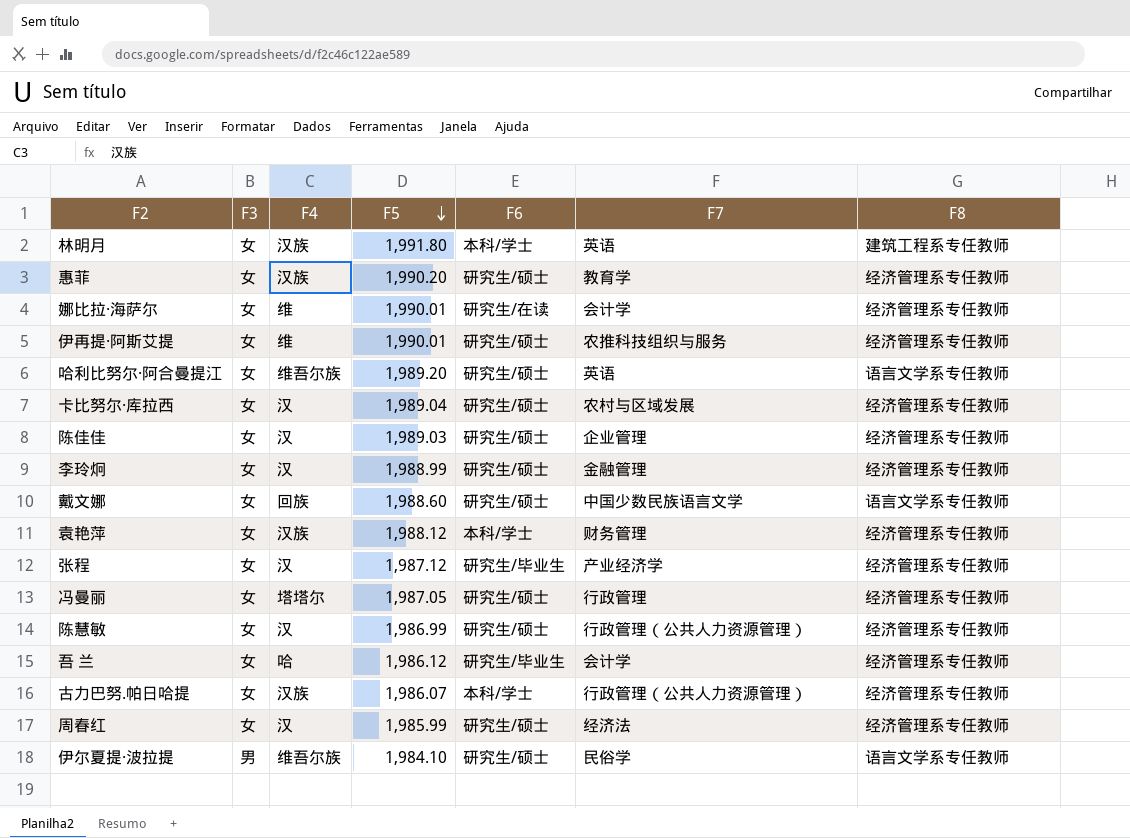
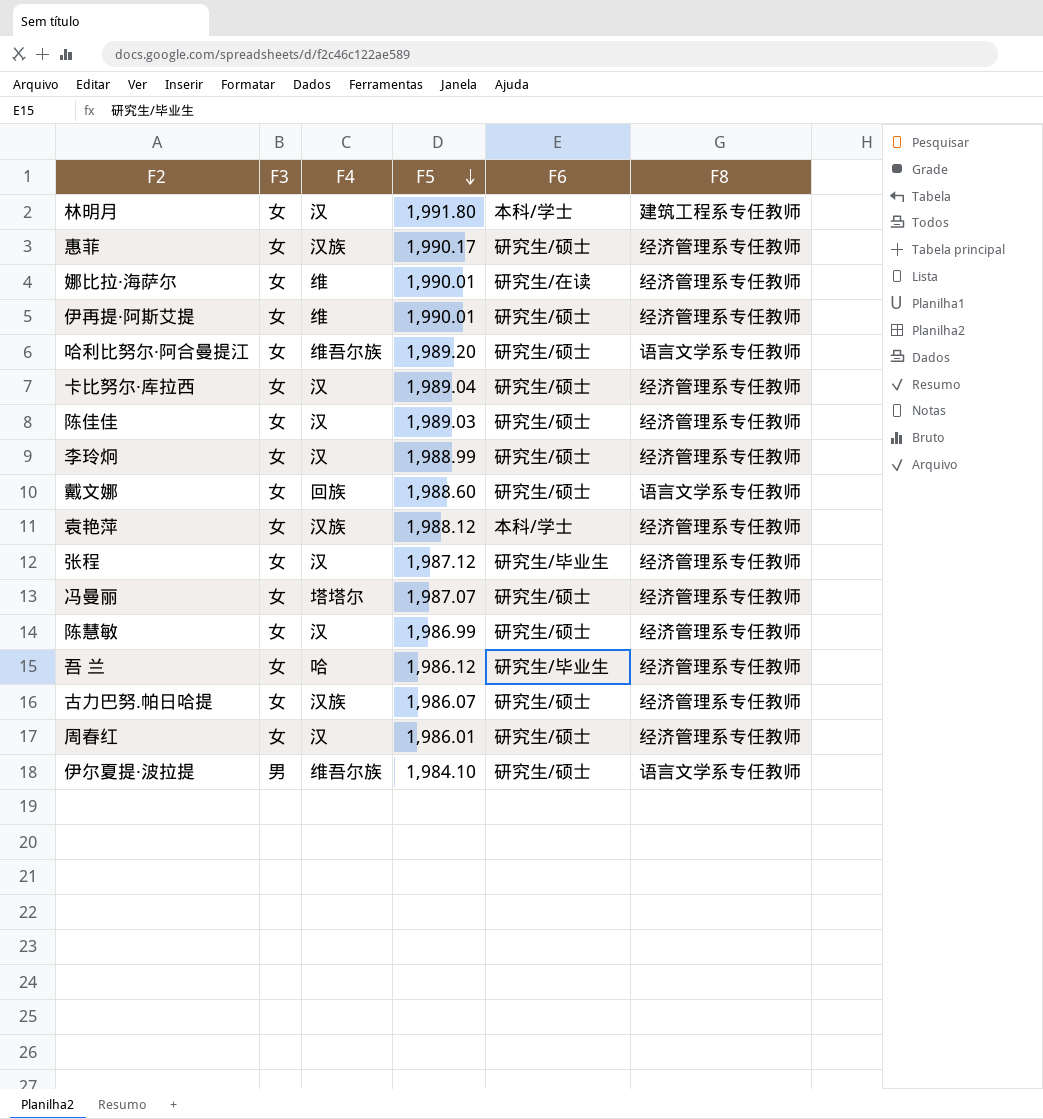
column F7 | position: 6 -> none
林明月 | F4: 汉族 -> 汉
惠菲 | F5: 1,990.20 -> 1,990.17
冯曼丽 | F5: 1,987.05 -> 1,987.07
古力巴努.帕日哈提 | F6: 本科/学士 -> 研究生/硕士
周春红 | F5: 1,985.99 -> 1,986.01

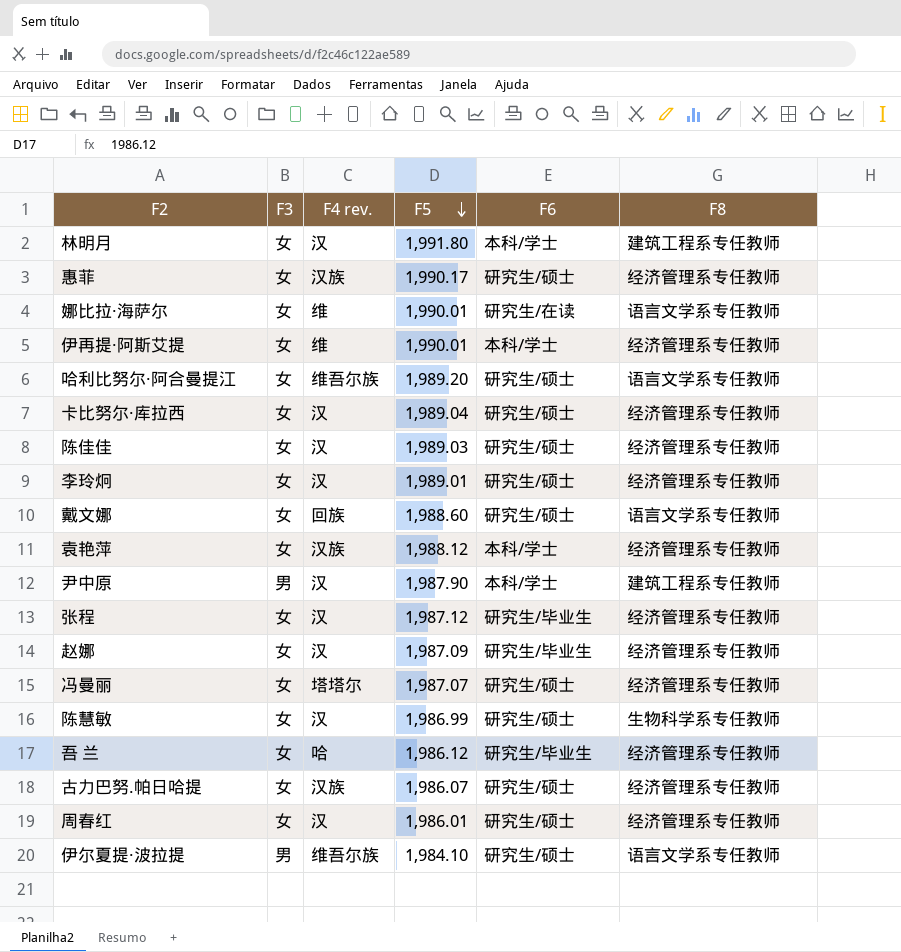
column name: F4 -> F4 rev.
娜比拉·海萨尔 | F8: 经济管理系专任教师 -> 语言文学系专任教师
伊再提·阿斯艾提 | F6: 研究生/硕士 -> 本科/学士
李玲炯 | F5: 1,988.99 -> 1,989.01
row 尹中原: none -> 男 | 汉 | 1,987.90 | 本科/学士 | 建筑工程系专任教师
row 赵娜: none -> 女 | 汉 | 1,987.09 | 研究生/毕业生 | 经济管理系专任教师
陈慧敏 | F8: 经济管理系专任教师 -> 生物科学系专任教师

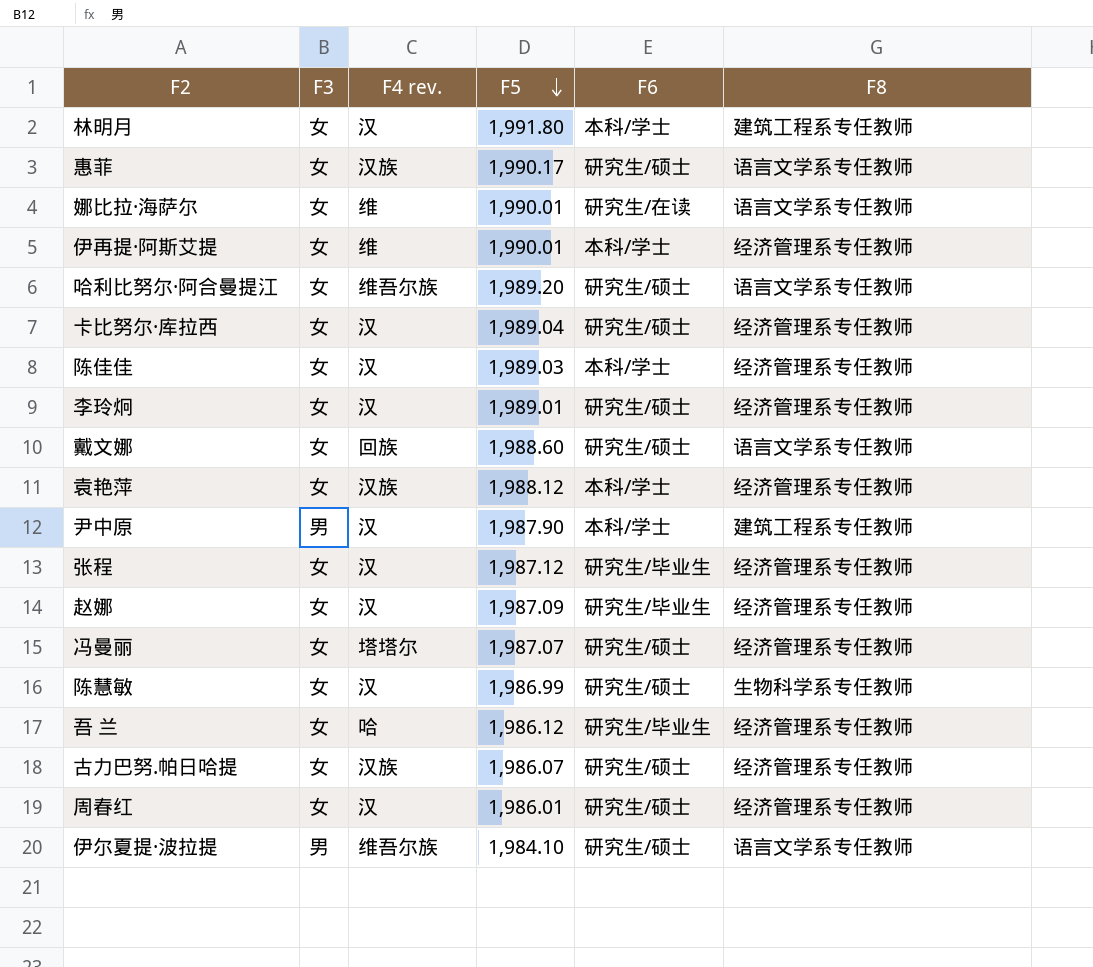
惠菲 | F8: 经济管理系专任教师 -> 语言文学系专任教师
陈佳佳 | F6: 研究生/硕士 -> 本科/学士

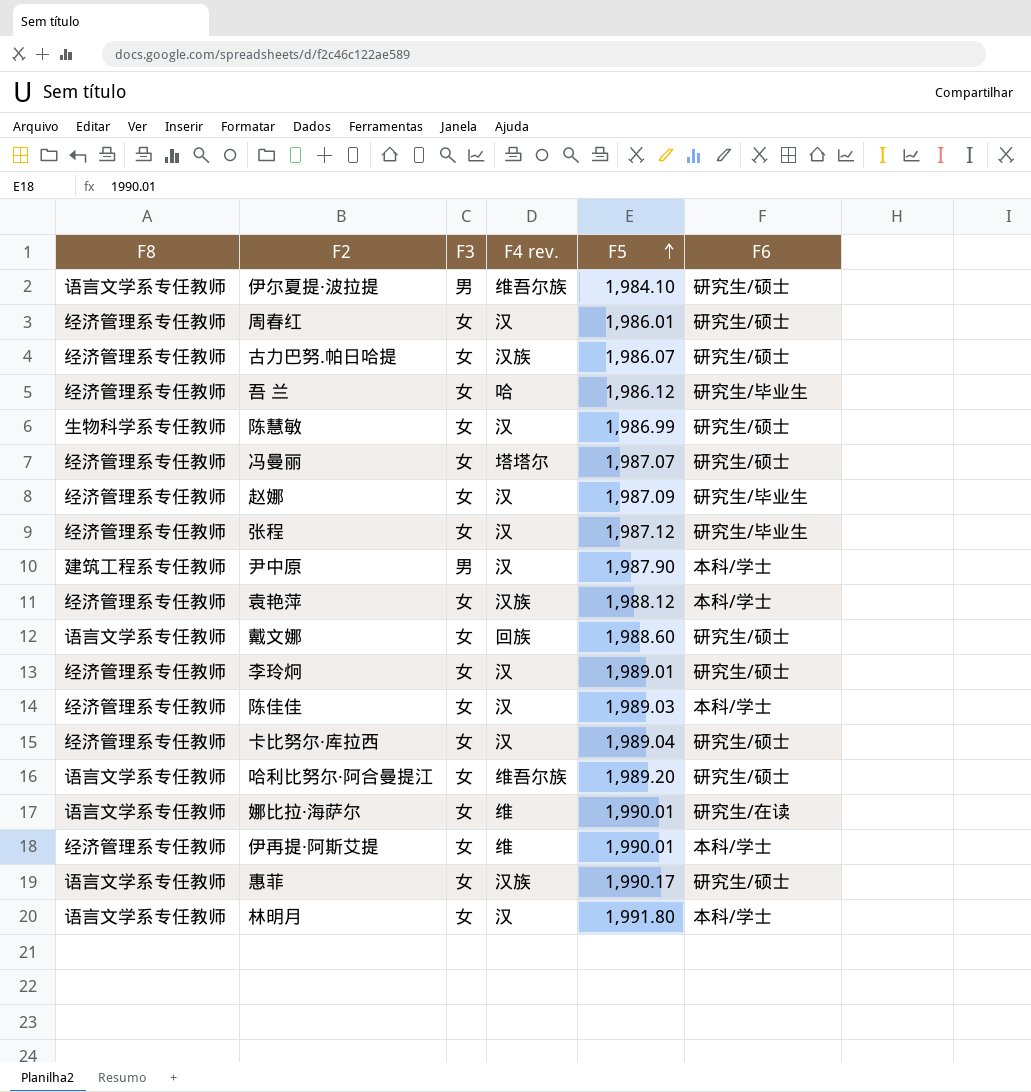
row order: F5 descending -> F5 ascending
column F8 | position: 6 -> 1
林明月 | F8: 建筑工程系专任教师 -> 语言文学系专任教师

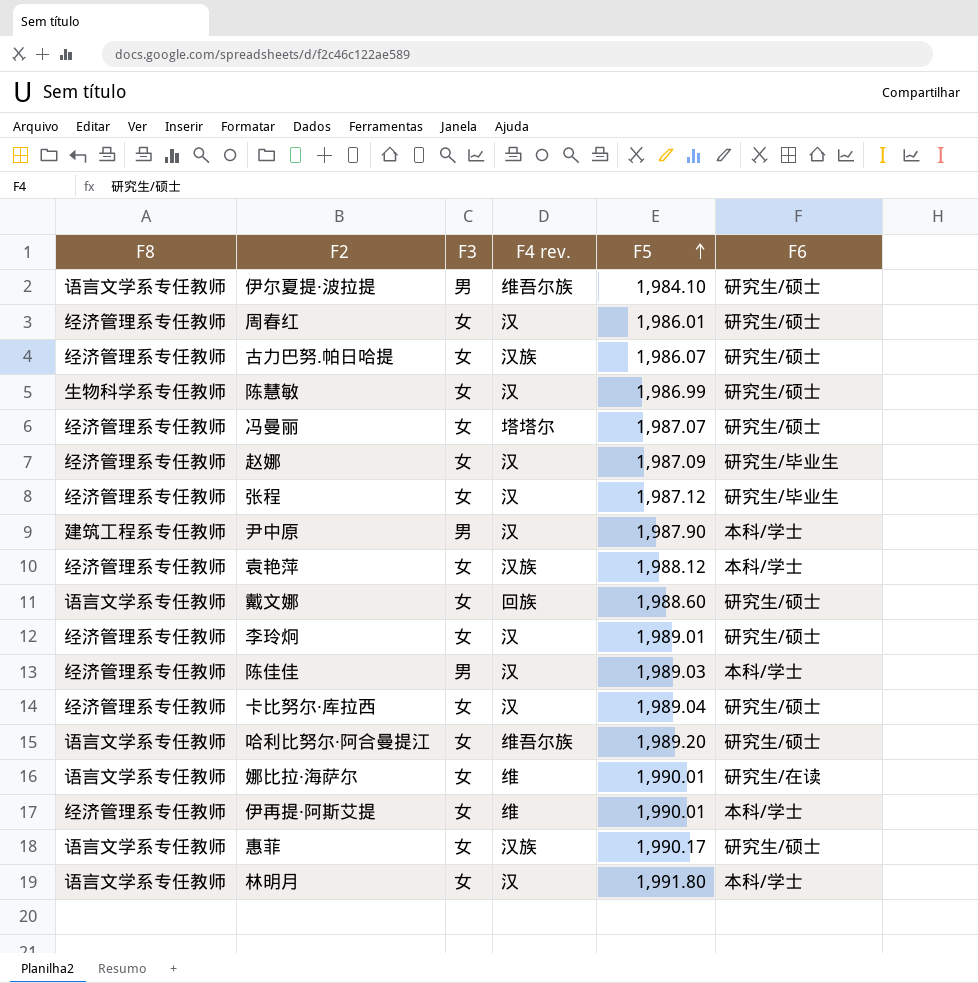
row 吾 兰: 经济管理系专任教师 | 女 | 哈 | 1,986.12 | 研究生/毕业生 -> none
陈佳佳 | F3: 女 -> 男

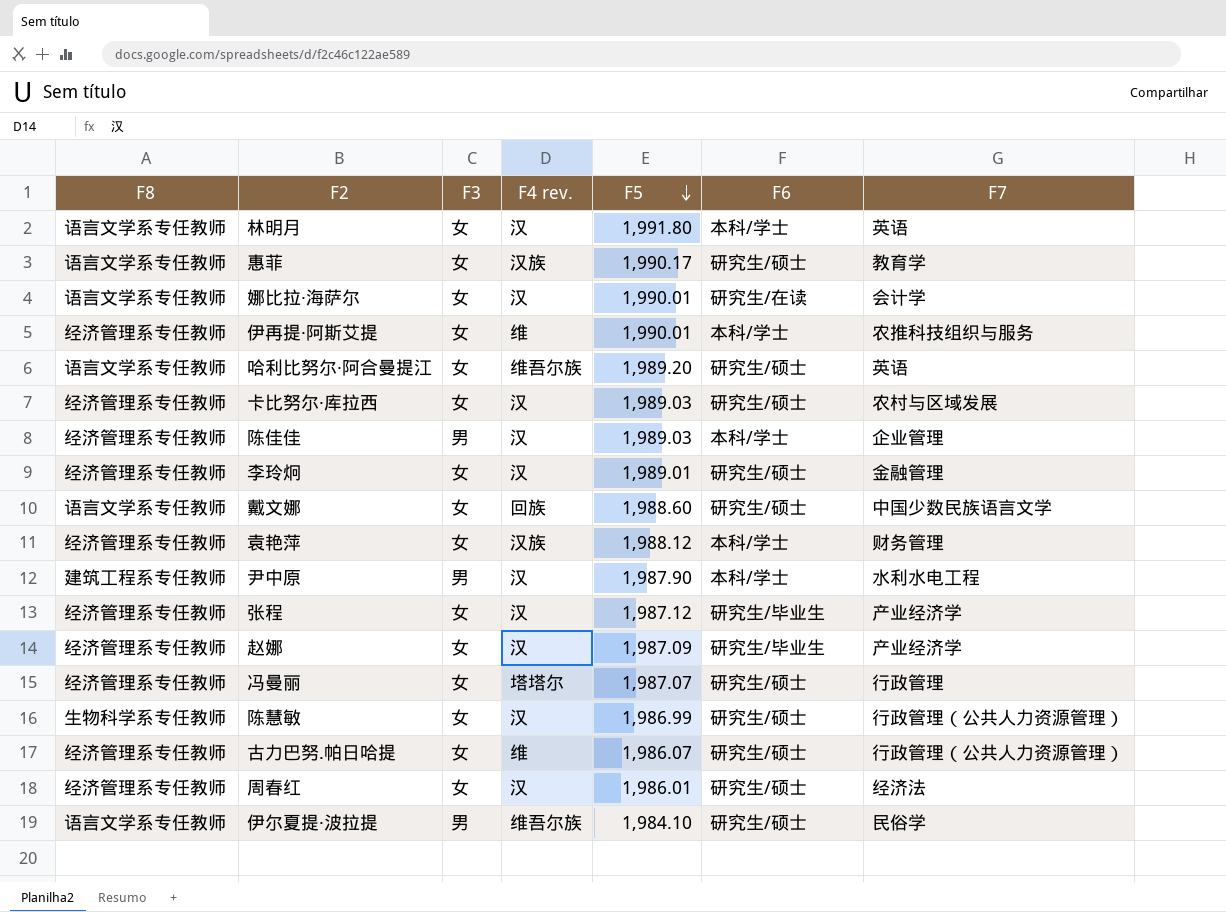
row order: F5 ascending -> F5 descending
column F7 | position: none -> 7
娜比拉·海萨尔 | F4 rev.: 维 -> 汉
卡比努尔·库拉西 | F5: 1,989.04 -> 1,989.03
古力巴努.帕日哈提 | F4 rev.: 汉族 -> 维

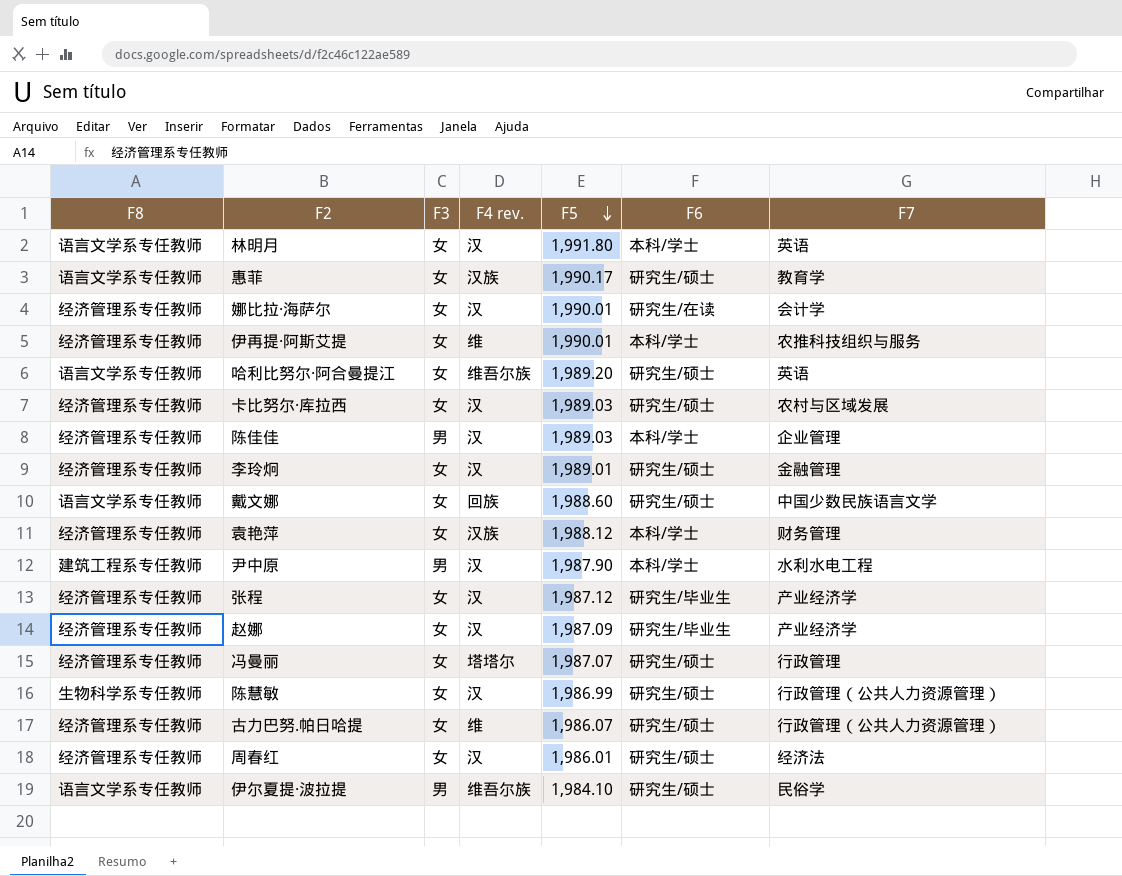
娜比拉·海萨尔 | F8: 语言文学系专任教师 -> 经济管理系专任教师

